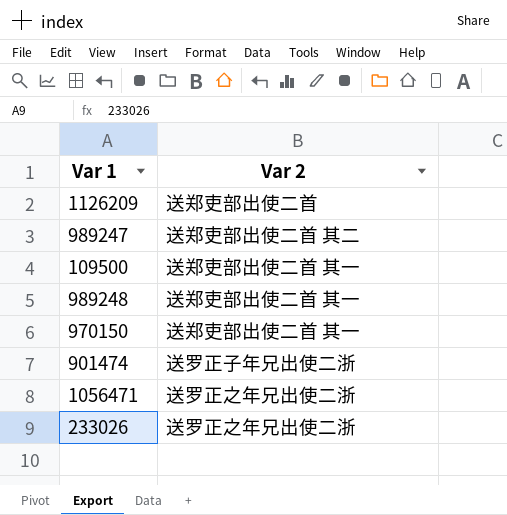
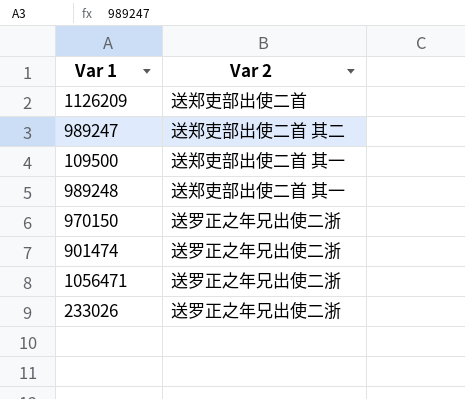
970150 | Var 2: 送郑吏部出使二首 其一 -> 送罗正之年兄出使二浙
901474 | Var 2: 送罗正子年兄出使二浙 -> 送罗正之年兄出使二浙

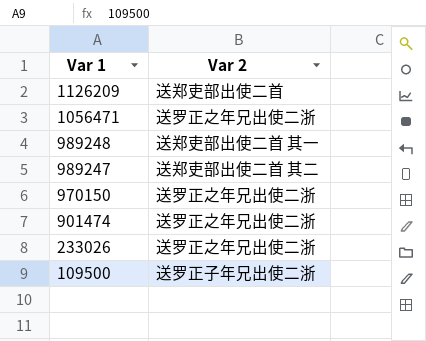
row order: none -> Var 1 descending
109500 | Var 2: 送郑吏部出使二首 其一 -> 送罗正子年兄出使二浙

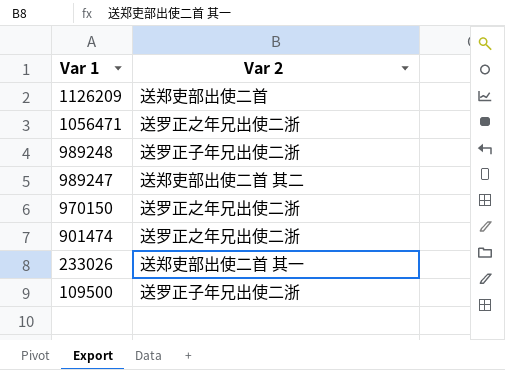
989248 | Var 2: 送郑吏部出使二首 其一 -> 送罗正子年兄出使二浙
233026 | Var 2: 送罗正之年兄出使二浙 -> 送郑吏部出使二首 其一

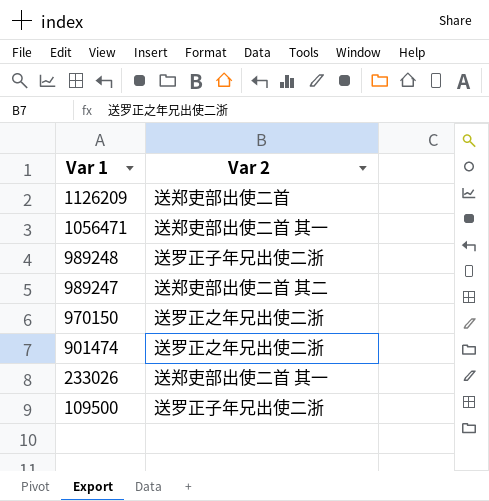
1056471 | Var 2: 送罗正之年兄出使二浙 -> 送郑吏部出使二首 其一

